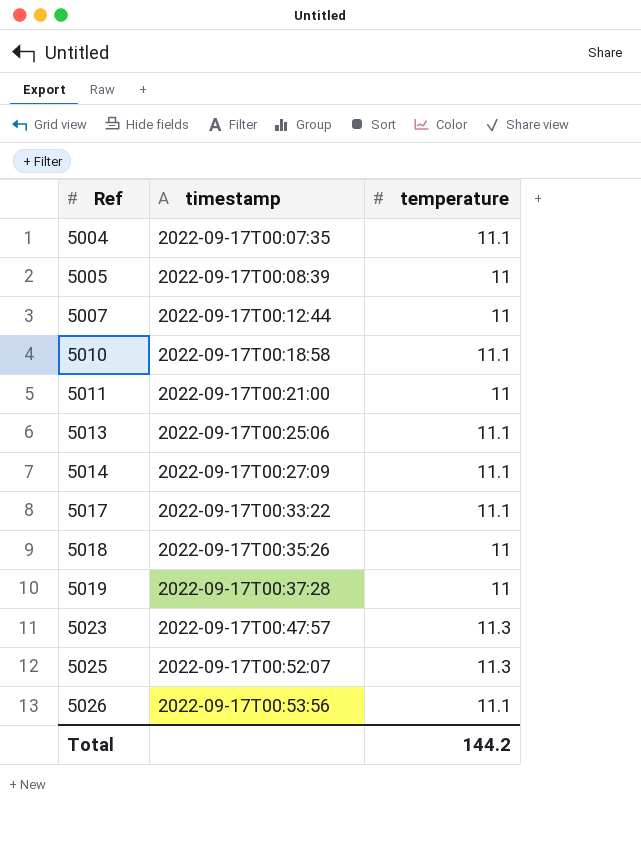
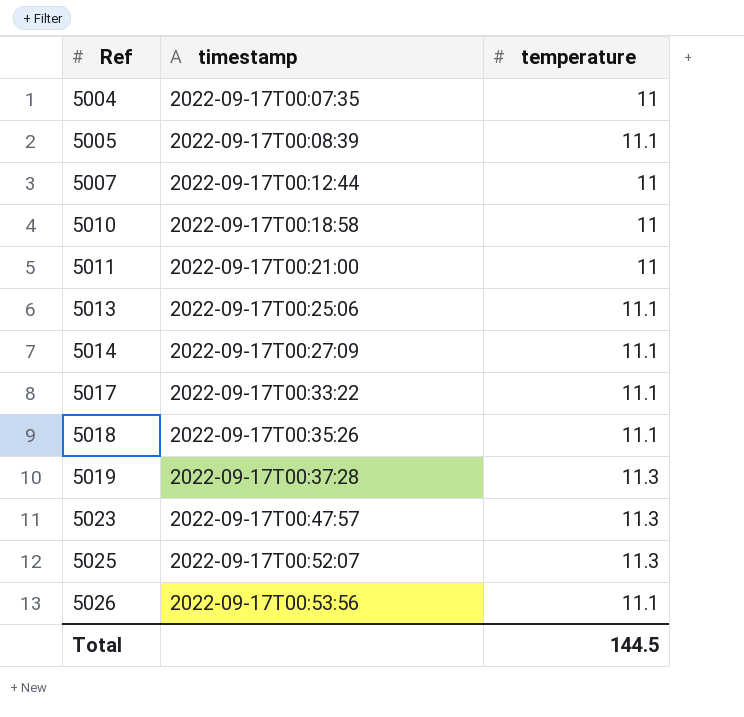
5004 | temperature: 11.1 -> 11
5005 | temperature: 11 -> 11.1
5010 | temperature: 11.1 -> 11
5018 | temperature: 11 -> 11.1
5019 | temperature: 11 -> 11.3
Total | temperature: 144.2 -> 144.5

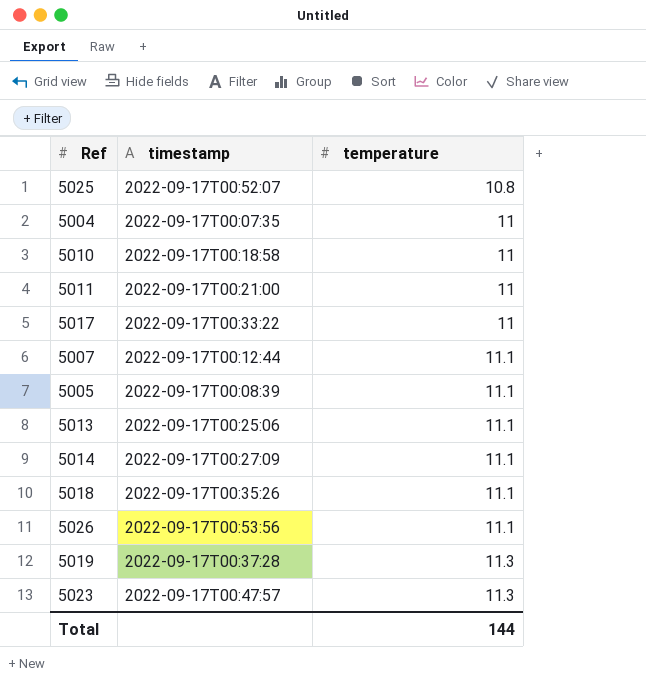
row order: Ref ascending -> temperature ascending
5025 | temperature: 11.3 -> 10.8
5017 | temperature: 11.1 -> 11
5007 | temperature: 11 -> 11.1
Total | temperature: 144.5 -> 144

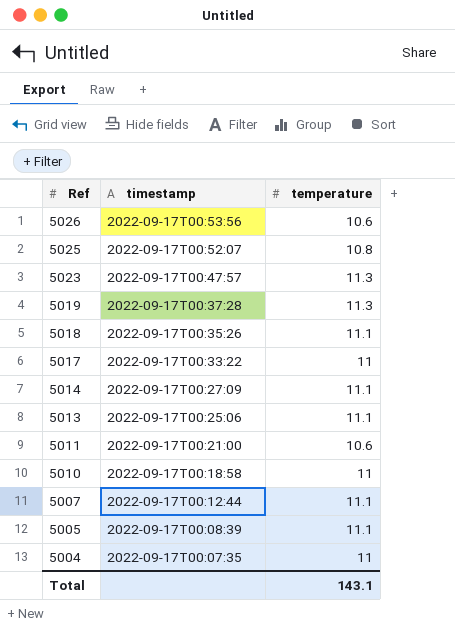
row order: temperature ascending -> Ref descending
5026 | temperature: 11.1 -> 10.6
5011 | temperature: 11 -> 10.6
Total | temperature: 144 -> 143.1

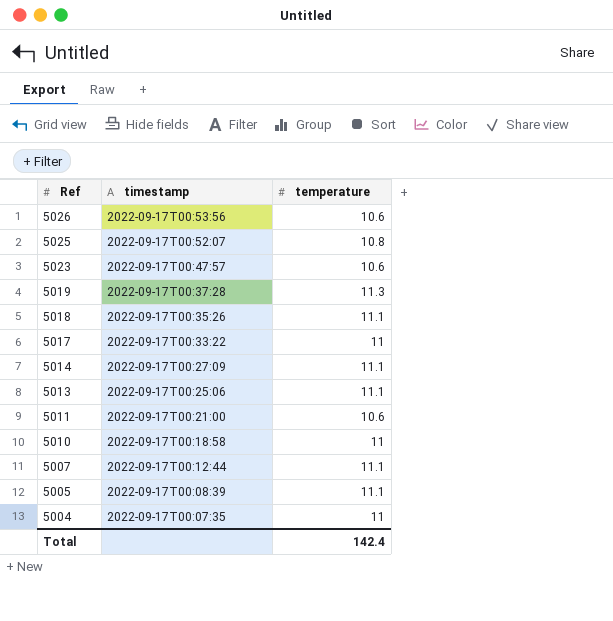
5023 | temperature: 11.3 -> 10.6
Total | temperature: 143.1 -> 142.4

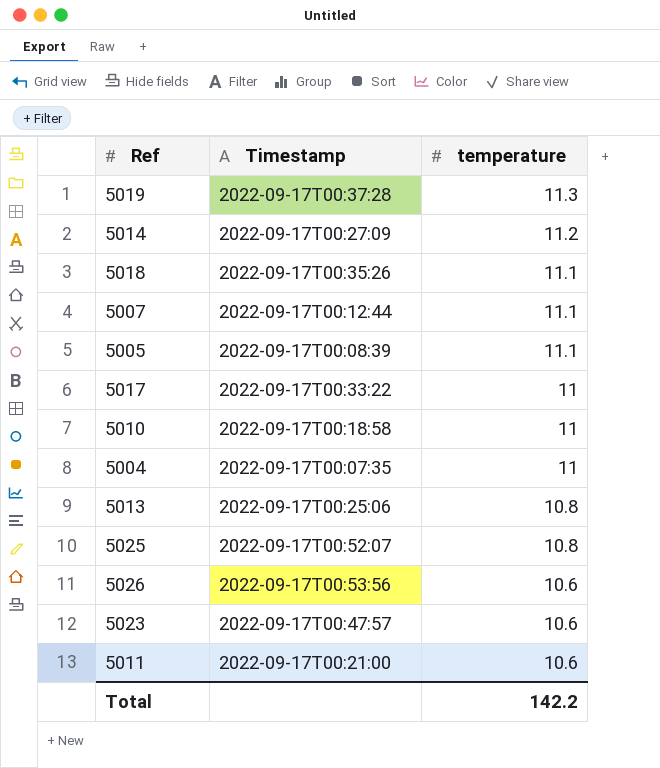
row order: Ref descending -> temperature descending
column name: timestamp -> Timestamp
5014 | temperature: 11.1 -> 11.2
5013 | temperature: 11.1 -> 10.8
Total | temperature: 142.4 -> 142.2

